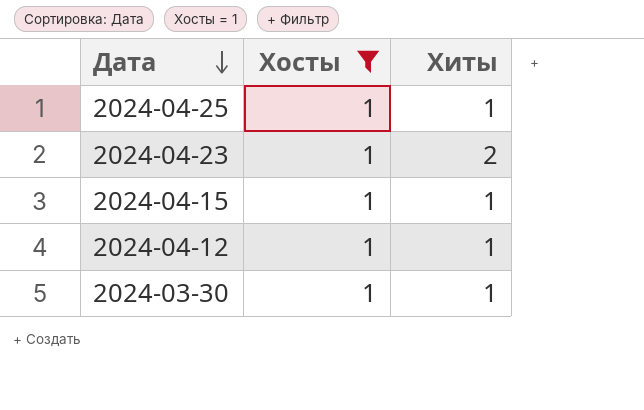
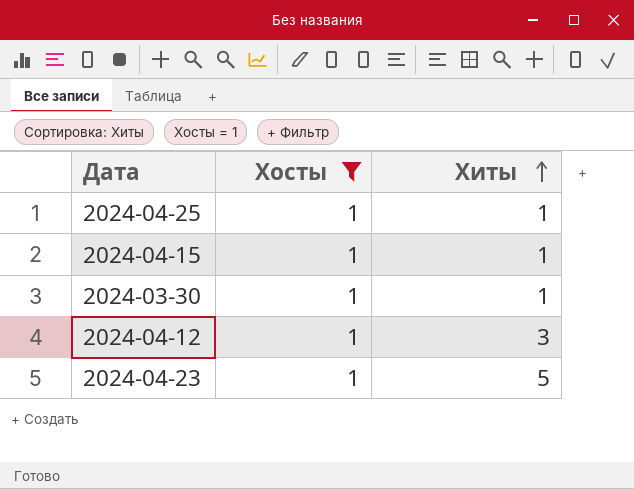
row order: Дата descending -> Хиты ascending
2024-04-12 | Хиты: 1 -> 3
2024-04-23 | Хиты: 2 -> 5

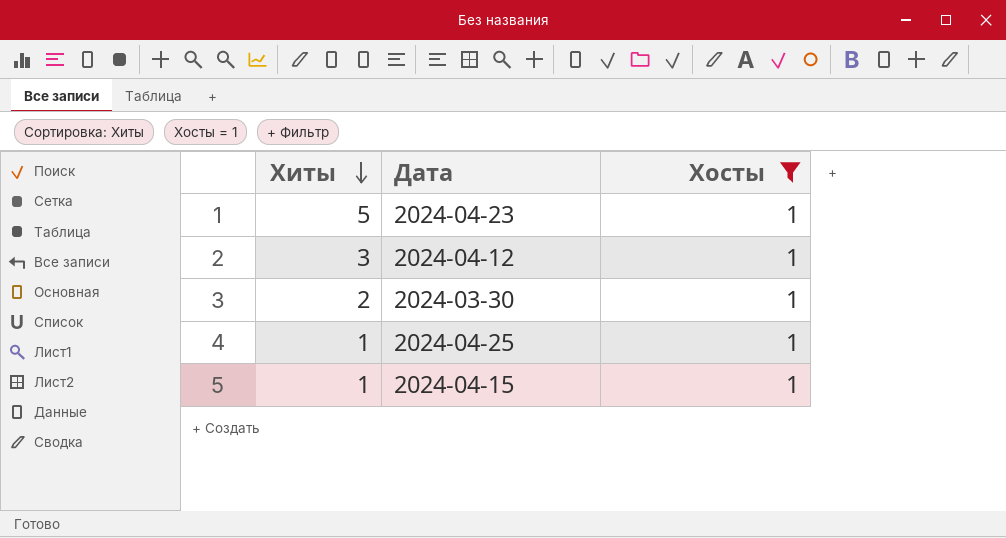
row order: Хиты ascending -> Хиты descending
column Хиты | position: 3 -> 1
2024-03-30 | Хиты: 1 -> 2

